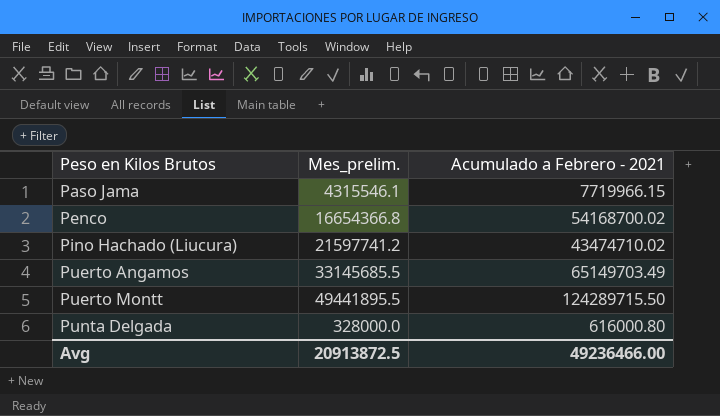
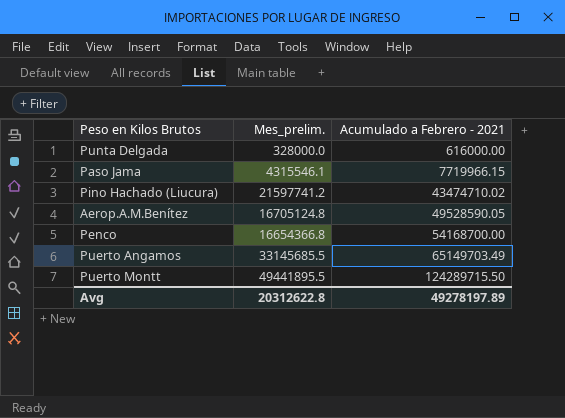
row order: Peso en Kilos Brutos ascending -> Acumulado a Febrero - 2021 ascending
Punta Delgada | Acumulado a Febrero - 2021: 616000.80 -> 616000.00
row Aerop.A.M.Benítez: none -> 16705124.8 | 49528590.05
Penco | Acumulado a Febrero - 2021: 54168700.02 -> 54168700.00
Avg | Mes_prelim.: 20913872.5 -> 20312622.8
Avg | Acumulado a Febrero - 2021: 49236466.00 -> 49278197.89

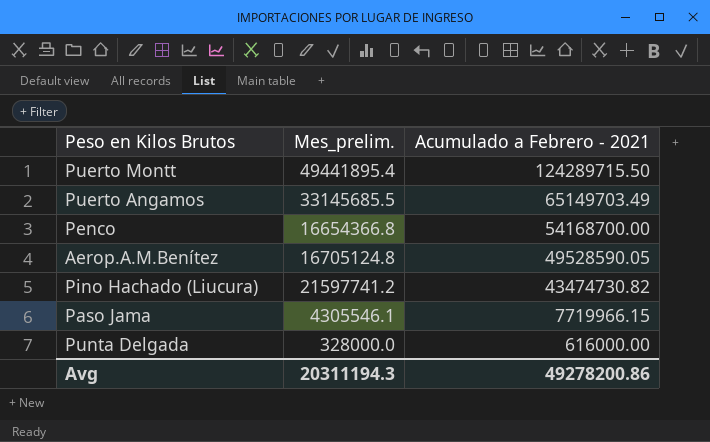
row order: Acumulado a Febrero - 2021 ascending -> Acumulado a Febrero - 2021 descending
Puerto Montt | Mes_prelim.: 49441895.5 -> 49441895.4
Pino Hachado (Liucura) | Acumulado a Febrero - 2021: 43474710.02 -> 43474730.82
Paso Jama | Mes_prelim.: 4315546.1 -> 4305546.1
Avg | Mes_prelim.: 20312622.8 -> 20311194.3
Avg | Acumulado a Febrero - 2021: 49278197.89 -> 49278200.86

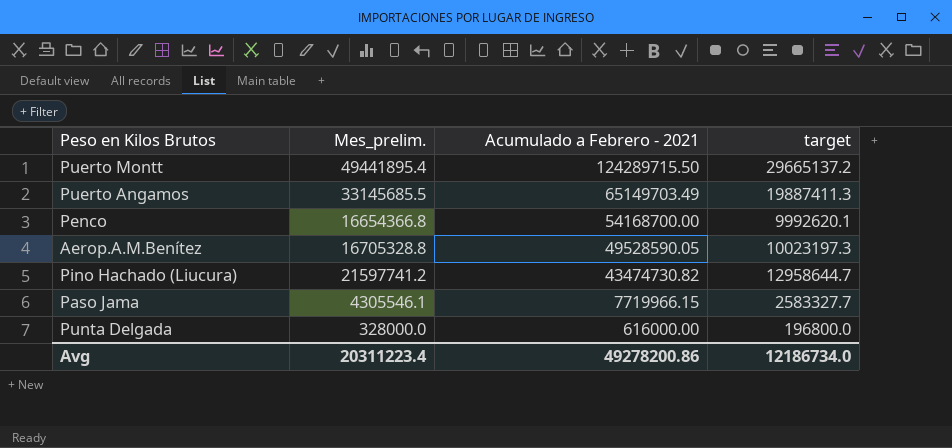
column target | formula: none -> [Mes_prelim.] * 0.6
Aerop.A.M.Benítez | Mes_prelim.: 16705124.8 -> 16705328.8
Avg | Mes_prelim.: 20311194.3 -> 20311223.4

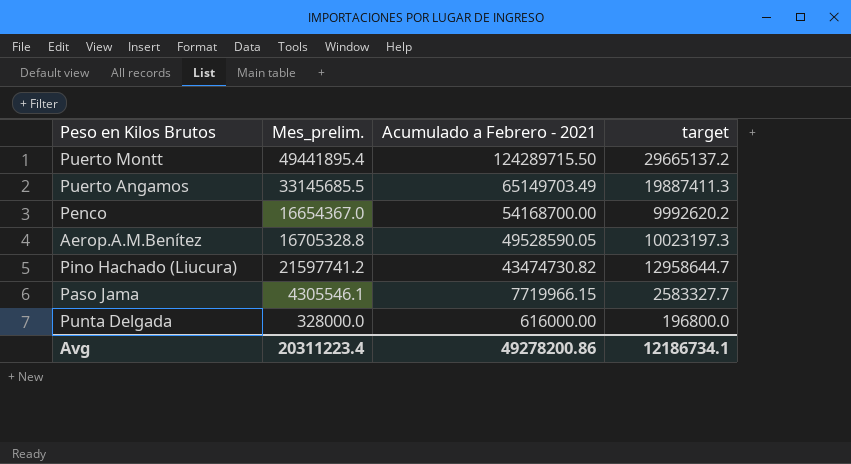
Penco | Mes_prelim.: 16654366.8 -> 16654367.0
Penco | target: 9992620.1 -> 9992620.2
Avg | target: 12186734.0 -> 12186734.1

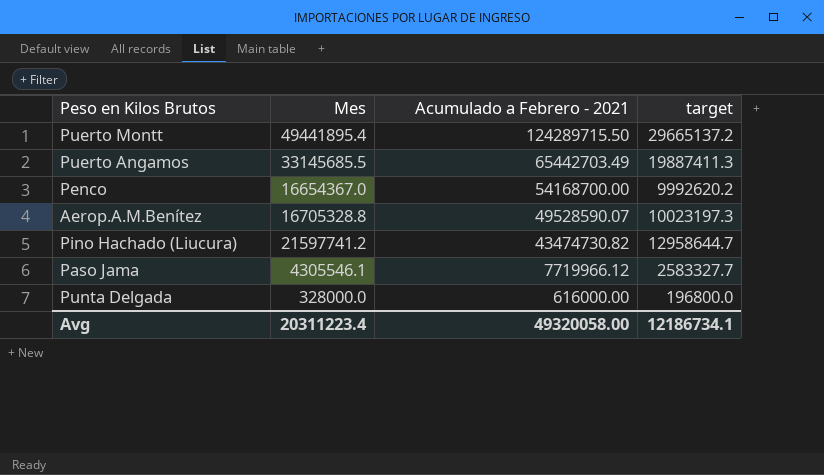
column name: Mes_prelim. -> Mes
Puerto Angamos | Acumulado a Febrero - 2021: 65149703.49 -> 65442703.49
Aerop.A.M.Benítez | Acumulado a Febrero - 2021: 49528590.05 -> 49528590.07
Paso Jama | Acumulado a Febrero - 2021: 7719966.15 -> 7719966.12
Avg | Acumulado a Febrero - 2021: 49278200.86 -> 49320058.00

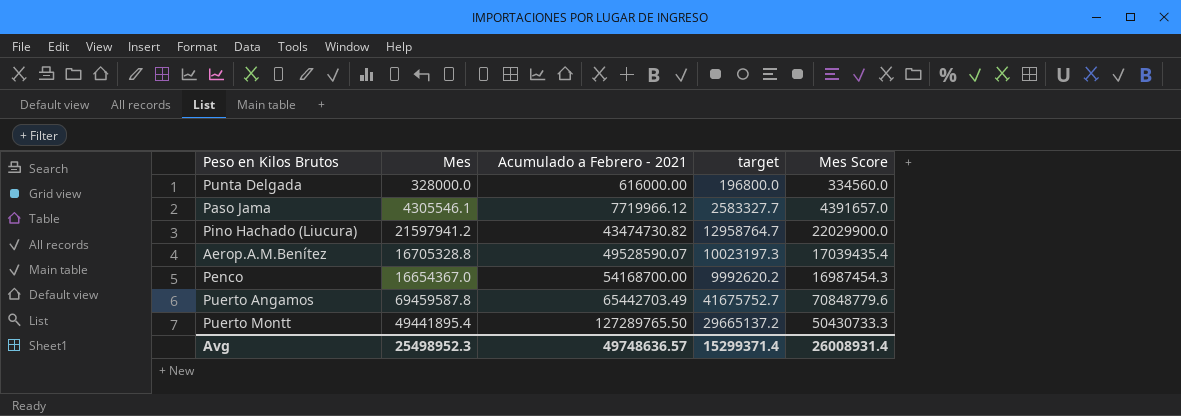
row order: Acumulado a Febrero - 2021 descending -> Acumulado a Febrero - 2021 ascending
column Mes Score | formula: none -> [Mes] * 1.02
Pino Hachado (Liucura) | Mes: 21597741.2 -> 21597941.2
Pino Hachado (Liucura) | target: 12958644.7 -> 12958764.7
Puerto Angamos | Mes: 33145685.5 -> 69459587.8
Puerto Angamos | target: 19887411.3 -> 41675752.7
Puerto Montt | Acumulado a Febrero - 2021: 124289715.50 -> 127289765.50
Avg | Mes: 20311223.4 -> 25498952.3
Avg | Acumulado a Febrero - 2021: 49320058.00 -> 49748636.57
Avg | target: 12186734.1 -> 15299371.4

